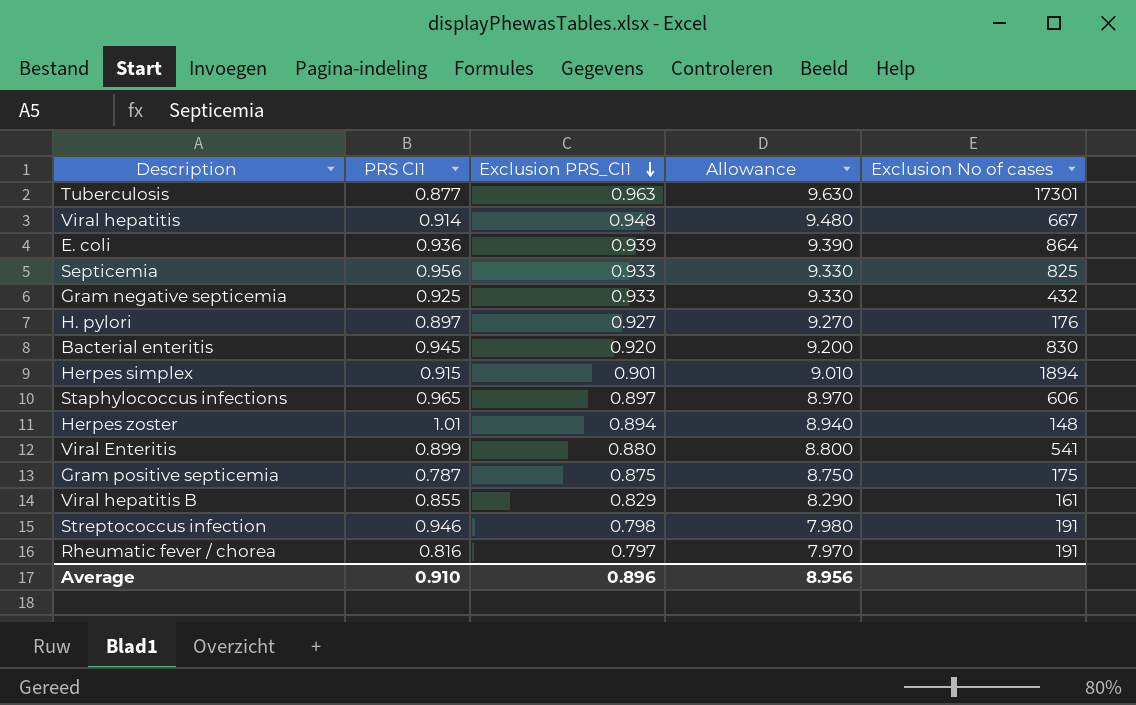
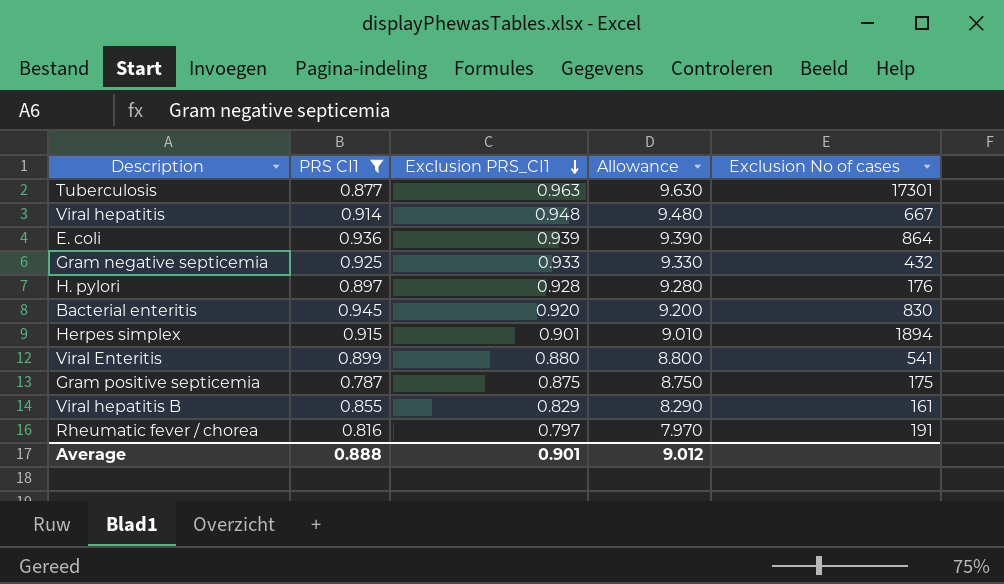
filter: none -> PRS CI1 <= 0.945
H. pylori | Exclusion PRS_CI1: 0.927 -> 0.928
H. pylori | Allowance: 9.270 -> 9.280
Average | PRS CI1: 0.910 -> 0.888
Average | Exclusion PRS_CI1: 0.896 -> 0.901
Average | Allowance: 8.956 -> 9.012

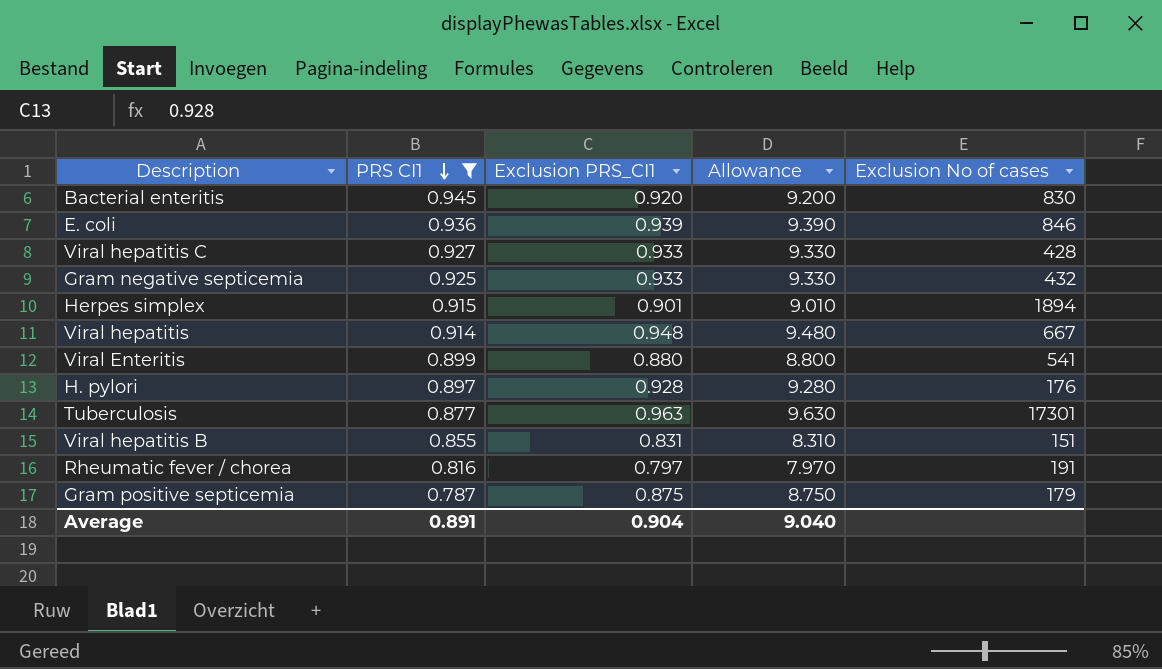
row order: Exclusion PRS_CI1 descending -> PRS CI1 descending
E. coli | Exclusion No of cases: 864 -> 846
row Viral hepatitis C: none -> 0.927 | 0.933 | 9.330 | 428
Viral hepatitis B | Exclusion PRS_CI1: 0.829 -> 0.831
Viral hepatitis B | Allowance: 8.290 -> 8.310
Viral hepatitis B | Exclusion No of cases: 161 -> 151
Gram positive septicemia | Exclusion No of cases: 175 -> 179
Average | PRS CI1: 0.888 -> 0.891
Average | Exclusion PRS_CI1: 0.901 -> 0.904
Average | Allowance: 9.012 -> 9.040

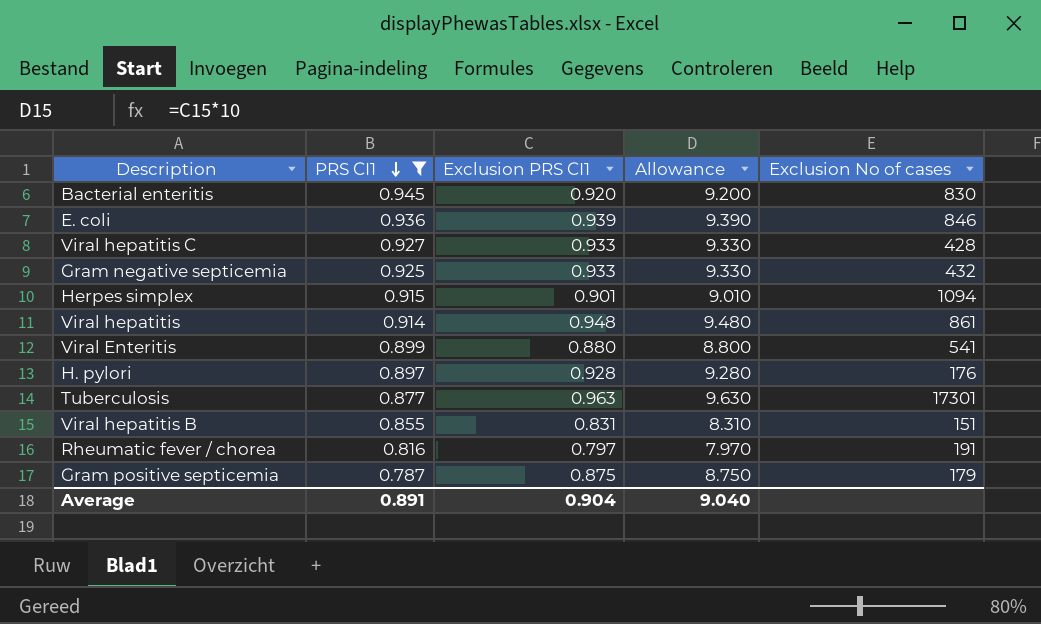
column name: Exclusion PRS_CI1 -> Exclusion PRS CI1
Herpes simplex | Exclusion No of cases: 1894 -> 1094
Viral hepatitis | Exclusion No of cases: 667 -> 861

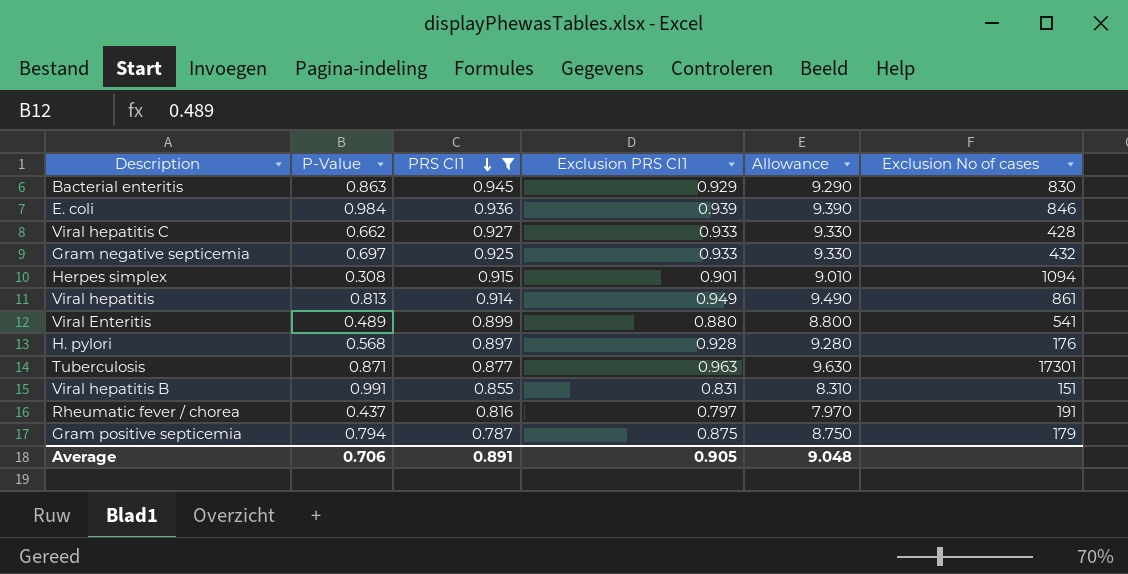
column P-Value | position: none -> 2
Bacterial enteritis | Exclusion PRS CI1: 0.920 -> 0.929
Bacterial enteritis | Allowance: 9.200 -> 9.290
Viral hepatitis | Exclusion PRS CI1: 0.948 -> 0.949
Viral hepatitis | Allowance: 9.480 -> 9.490
Average | Exclusion PRS CI1: 0.904 -> 0.905
Average | Allowance: 9.040 -> 9.048

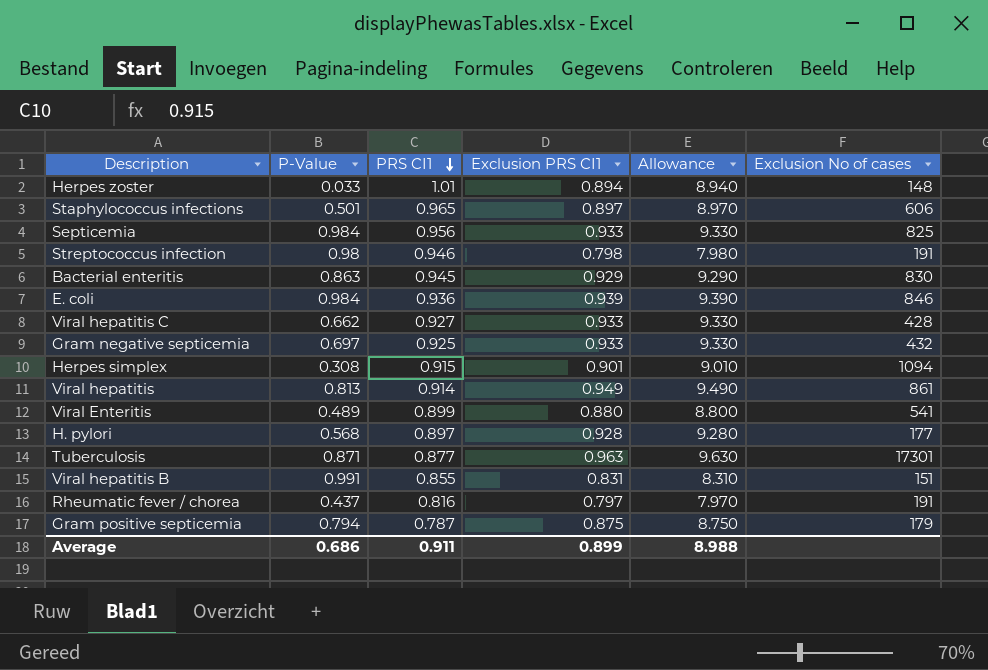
filter: PRS CI1 <= 0.945 -> none
H. pylori | Exclusion No of cases: 176 -> 177
Average | P-Value: 0.706 -> 0.686
Average | PRS CI1: 0.891 -> 0.911
Average | Exclusion PRS CI1: 0.905 -> 0.899
Average | Allowance: 9.048 -> 8.988

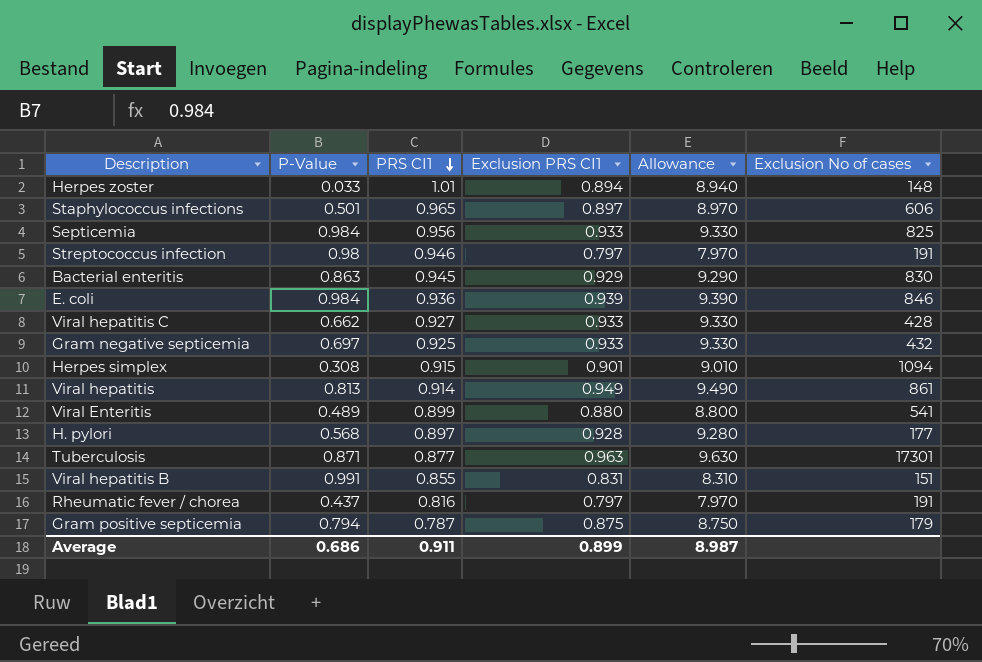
Streptococcus infection | Exclusion PRS CI1: 0.798 -> 0.797
Streptococcus infection | Allowance: 7.980 -> 7.970
Average | Allowance: 8.988 -> 8.987

